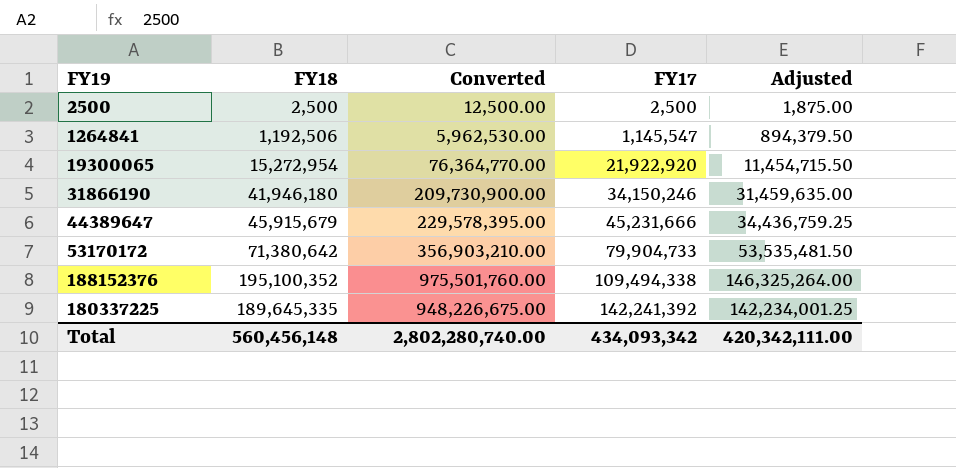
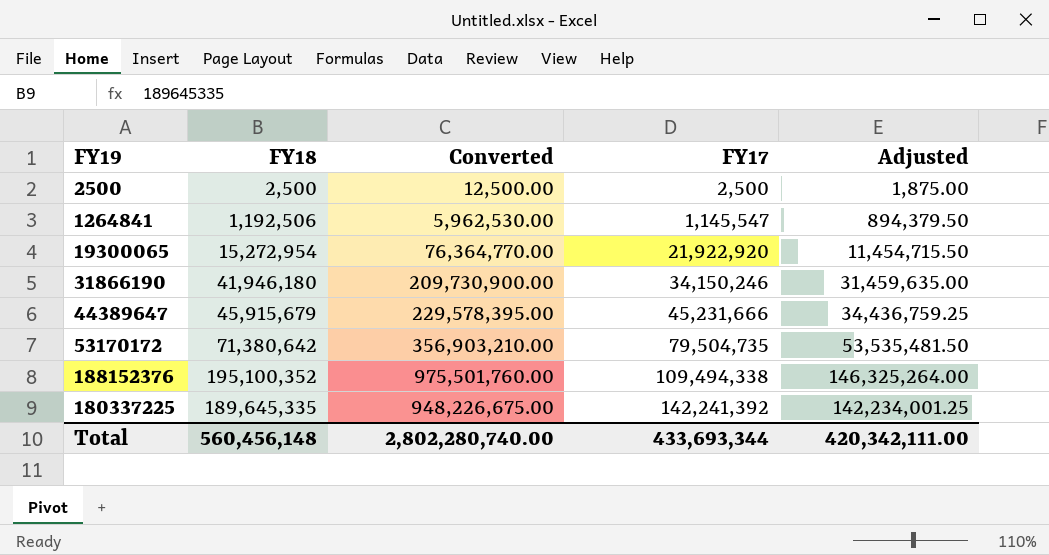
53170172 | FY17: 79,904,733 -> 79,504,735
Total | FY17: 434,093,342 -> 433,693,344

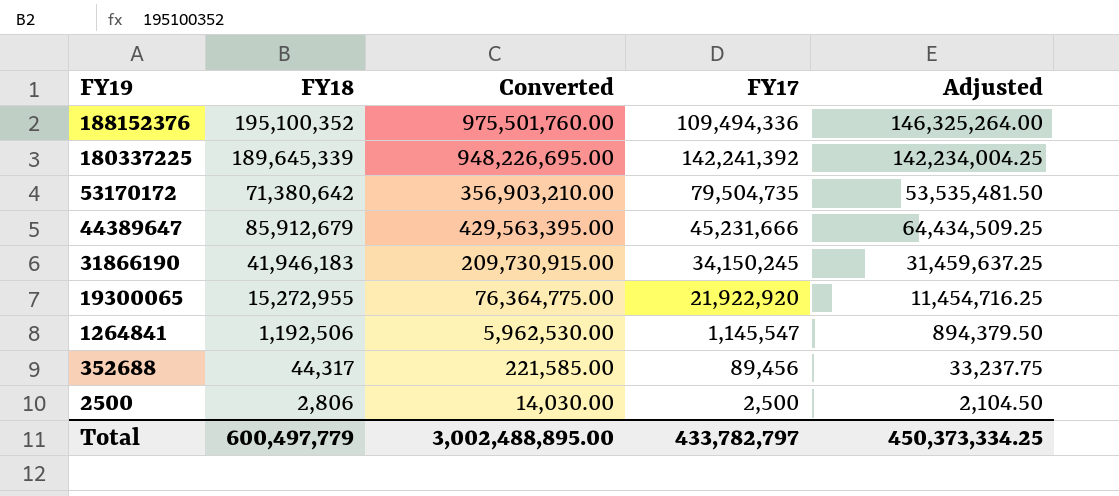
row order: FY17 ascending -> FY19 descending
188152376 | FY17: 109,494,338 -> 109,494,336
180337225 | FY18: 189,645,335 -> 189,645,339
180337225 | Converted: 948,226,675.00 -> 948,226,695.00
180337225 | Adjusted: 142,234,001.25 -> 142,234,004.25
44389647 | FY18: 45,915,679 -> 85,912,679
44389647 | Converted: 229,578,395.00 -> 429,563,395.00
44389647 | Adjusted: 34,436,759.25 -> 64,434,509.25
31866190 | FY18: 41,946,180 -> 41,946,183
31866190 | Converted: 209,730,900.00 -> 209,730,915.00
31866190 | FY17: 34,150,246 -> 34,150,245
31866190 | Adjusted: 31,459,635.00 -> 31,459,637.25
19300065 | FY18: 15,272,954 -> 15,272,955
19300065 | Converted: 76,364,770.00 -> 76,364,775.00
19300065 | Adjusted: 11,454,715.50 -> 11,454,716.25
row 352688: none -> 44,317 | 221,585.00 | 89,456 | 33,237.75
2500 | FY18: 2,500 -> 2,806
2500 | Converted: 12,500.00 -> 14,030.00
2500 | Adjusted: 1,875.00 -> 2,104.50
Total | FY18: 560,456,148 -> 600,497,779
Total | Converted: 2,802,280,740.00 -> 3,002,488,895.00
Total | FY17: 433,693,344 -> 433,782,797
Total | Adjusted: 420,342,111.00 -> 450,373,334.25

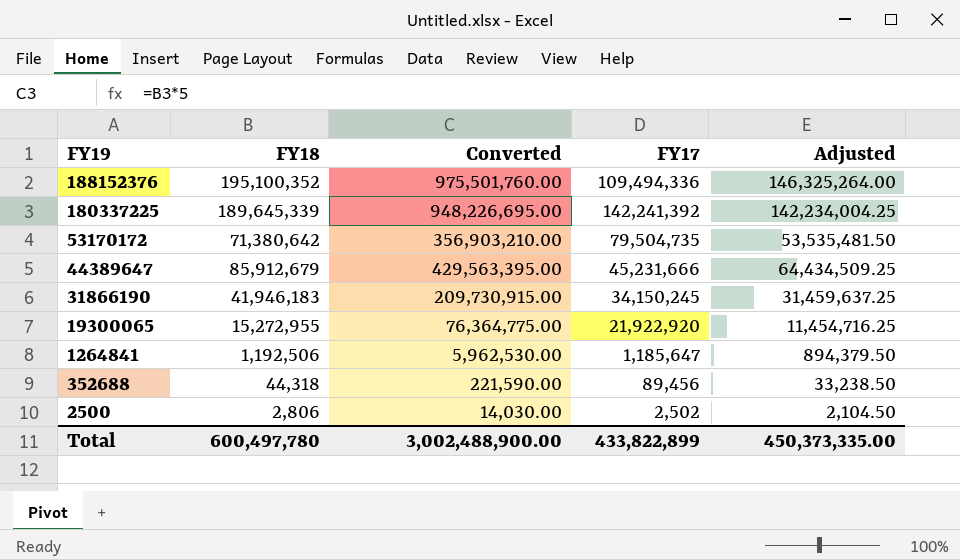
1264841 | FY17: 1,145,547 -> 1,185,647
352688 | FY18: 44,317 -> 44,318
352688 | Converted: 221,585.00 -> 221,590.00
352688 | Adjusted: 33,237.75 -> 33,238.50
2500 | FY17: 2,500 -> 2,502
Total | FY18: 600,497,779 -> 600,497,780
Total | Converted: 3,002,488,895.00 -> 3,002,488,900.00
Total | FY17: 433,782,797 -> 433,822,899
Total | Adjusted: 450,373,334.25 -> 450,373,335.00

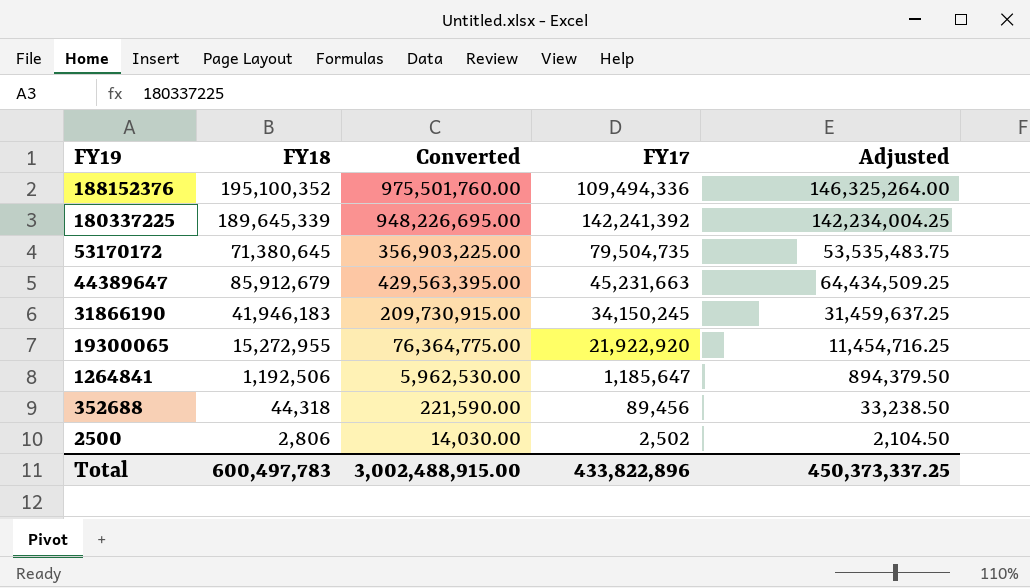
53170172 | FY18: 71,380,642 -> 71,380,645
53170172 | Converted: 356,903,210.00 -> 356,903,225.00
53170172 | Adjusted: 53,535,481.50 -> 53,535,483.75
44389647 | FY17: 45,231,666 -> 45,231,663
Total | FY18: 600,497,780 -> 600,497,783
Total | Converted: 3,002,488,900.00 -> 3,002,488,915.00
Total | FY17: 433,822,899 -> 433,822,896
Total | Adjusted: 450,373,335.00 -> 450,373,337.25

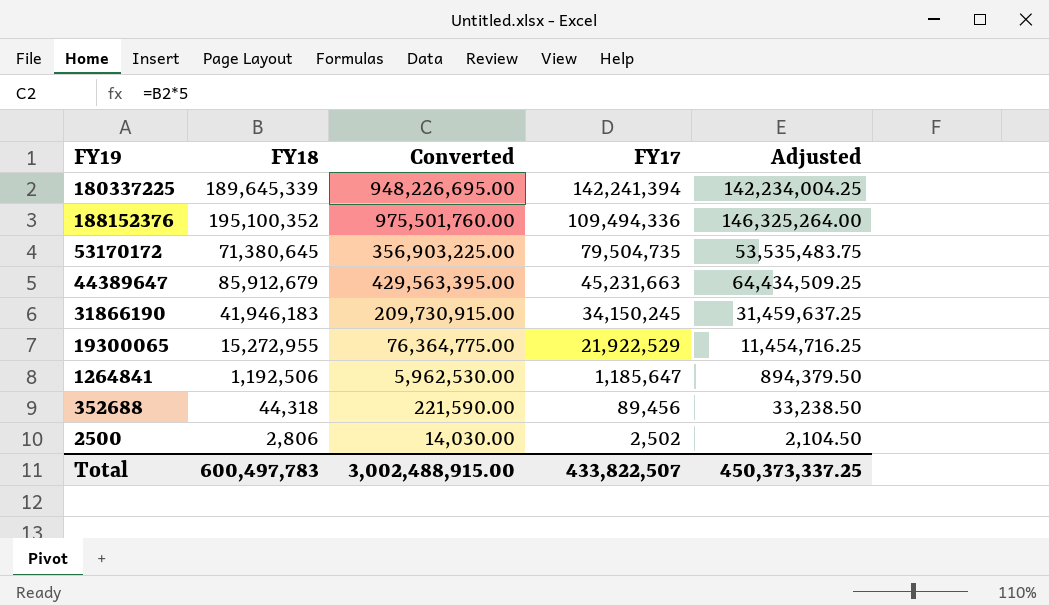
row order: FY19 descending -> FY17 descending
180337225 | FY17: 142,241,392 -> 142,241,394
19300065 | FY17: 21,922,920 -> 21,922,529
Total | FY17: 433,822,896 -> 433,822,507

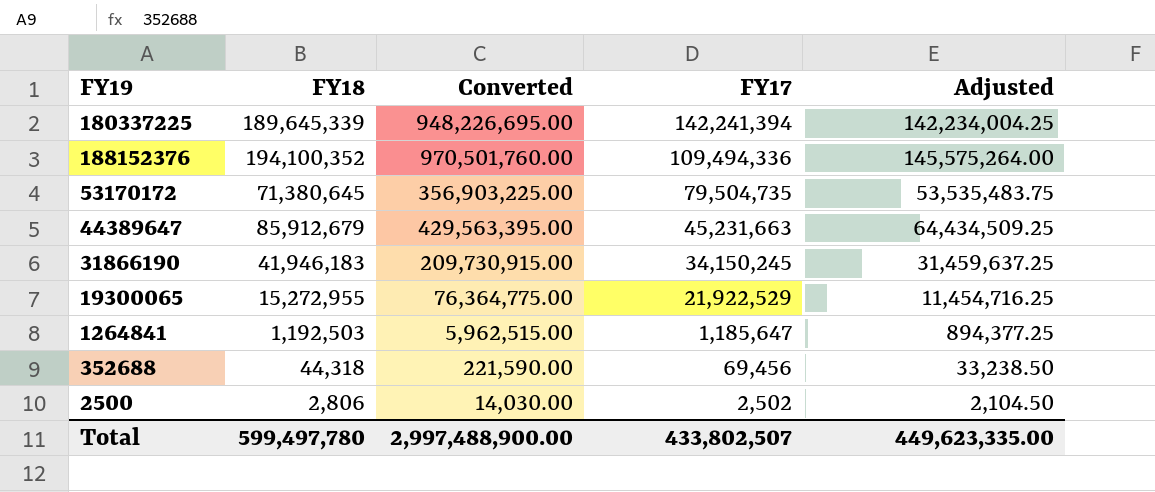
188152376 | FY18: 195,100,352 -> 194,100,352
188152376 | Converted: 975,501,760.00 -> 970,501,760.00
188152376 | Adjusted: 146,325,264.00 -> 145,575,264.00
1264841 | FY18: 1,192,506 -> 1,192,503
1264841 | Converted: 5,962,530.00 -> 5,962,515.00
1264841 | Adjusted: 894,379.50 -> 894,377.25
352688 | FY17: 89,456 -> 69,456
Total | FY18: 600,497,783 -> 599,497,780
Total | Converted: 3,002,488,915.00 -> 2,997,488,900.00
Total | FY17: 433,822,507 -> 433,802,507
Total | Adjusted: 450,373,337.25 -> 449,623,335.00

